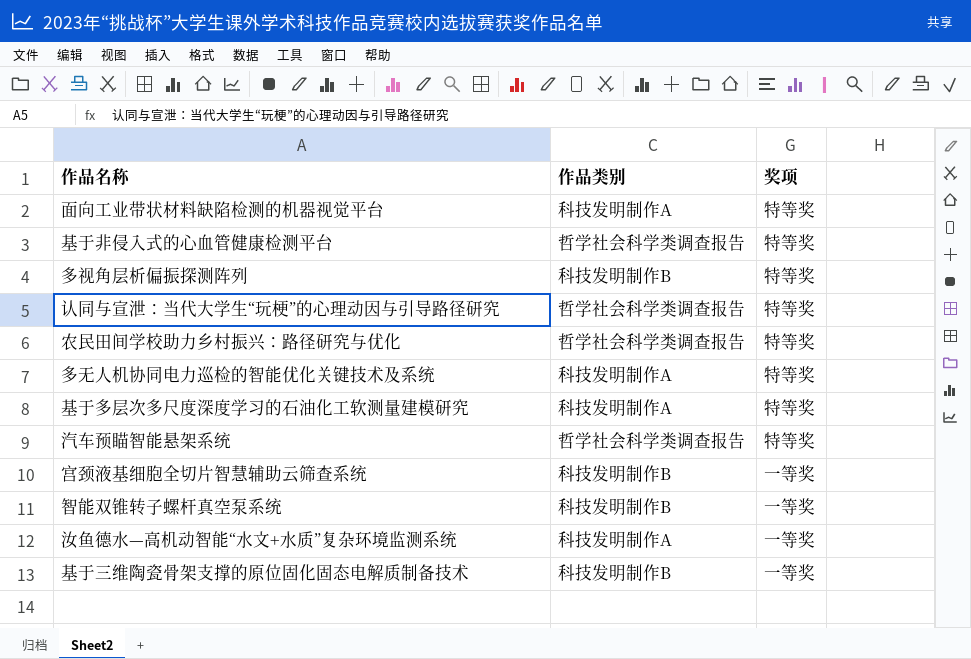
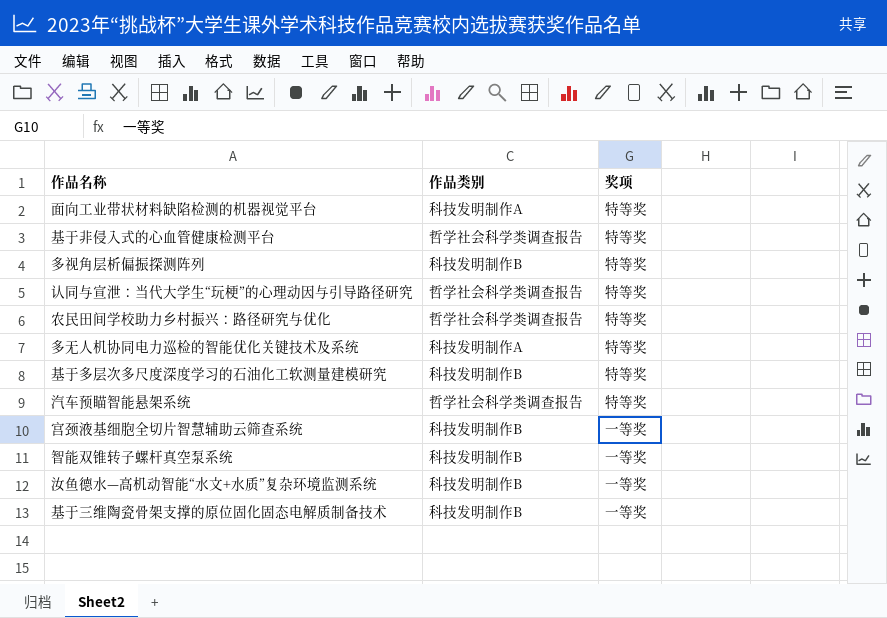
基于多层次多尺度深度学习的石油化工软测量建模研究 | 作品类别: 科技发明制作A -> 科技发明制作B
汝鱼德水—高机动智能“水文+水质”复杂环境监测系统 | 作品类别: 科技发明制作A -> 科技发明制作B

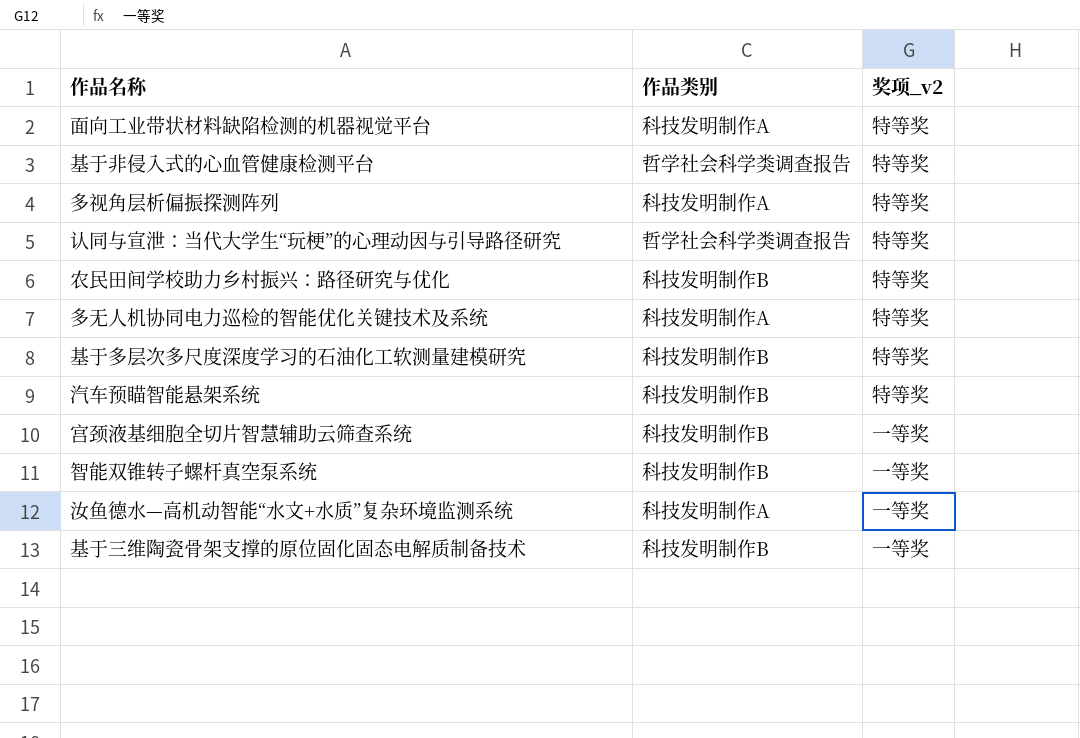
column name: 奖项 -> 奖项_v2
多视角层析偏振探测阵列 | 作品类别: 科技发明制作B -> 科技发明制作A
农民田间学校助力乡村振兴：路径研究与优化 | 作品类别: 哲学社会科学类调查报告 -> 科技发明制作B
汽车预瞄智能悬架系统 | 作品类别: 哲学社会科学类调查报告 -> 科技发明制作B
汝鱼德水—高机动智能“水文+水质”复杂环境监测系统 | 作品类别: 科技发明制作B -> 科技发明制作A

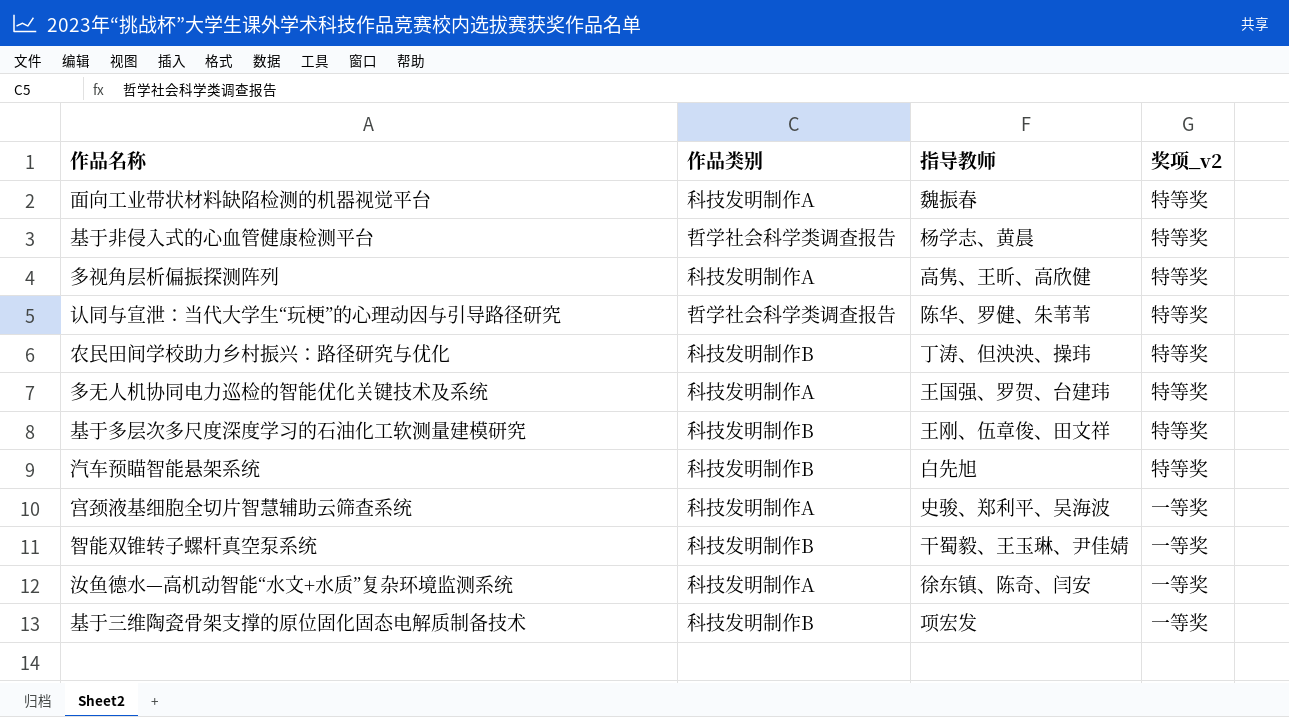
column 指导教师 | position: none -> 3
宫颈液基细胞全切片智慧辅助云筛查系统 | 作品类别: 科技发明制作B -> 科技发明制作A

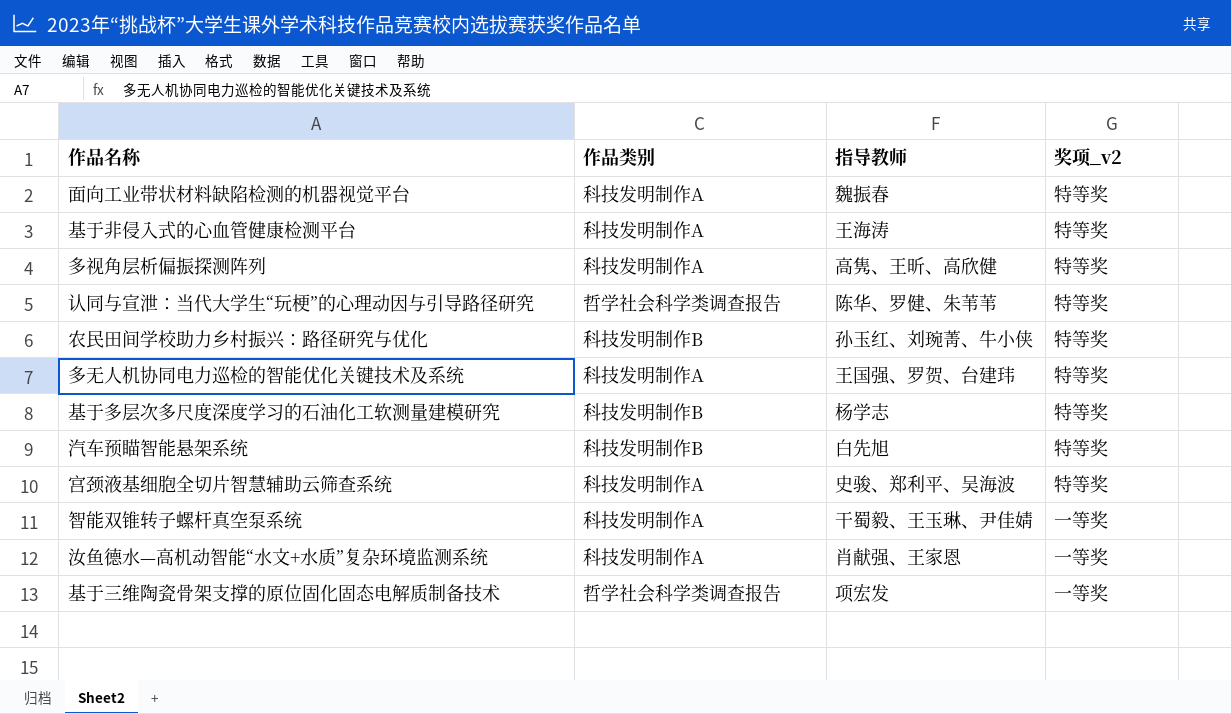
基于非侵入式的心血管健康检测平台 | 作品类别: 哲学社会科学类调查报告 -> 科技发明制作A
基于非侵入式的心血管健康检测平台 | 指导教师: 杨学志、黄晨 -> 王海涛
农民田间学校助力乡村振兴：路径研究与优化 | 指导教师: 丁涛、但泱泱、操玮 -> 孙玉红、刘琬菁、牛小侠
基于多层次多尺度深度学习的石油化工软测量建模研究 | 指导教师: 王刚、伍章俊、田文祥 -> 杨学志
宫颈液基细胞全切片智慧辅助云筛查系统 | 奖项_v2: 一等奖 -> 特等奖
智能双锥转子螺杆真空泵系统 | 作品类别: 科技发明制作B -> 科技发明制作A
汝鱼德水—高机动智能“水文+水质”复杂环境监测系统 | 指导教师: 徐东镇、陈奇、闫安 -> 肖献强、王家恩
基于三维陶瓷骨架支撑的原位固化固态电解质制备技术 | 作品类别: 科技发明制作B -> 哲学社会科学类调查报告

